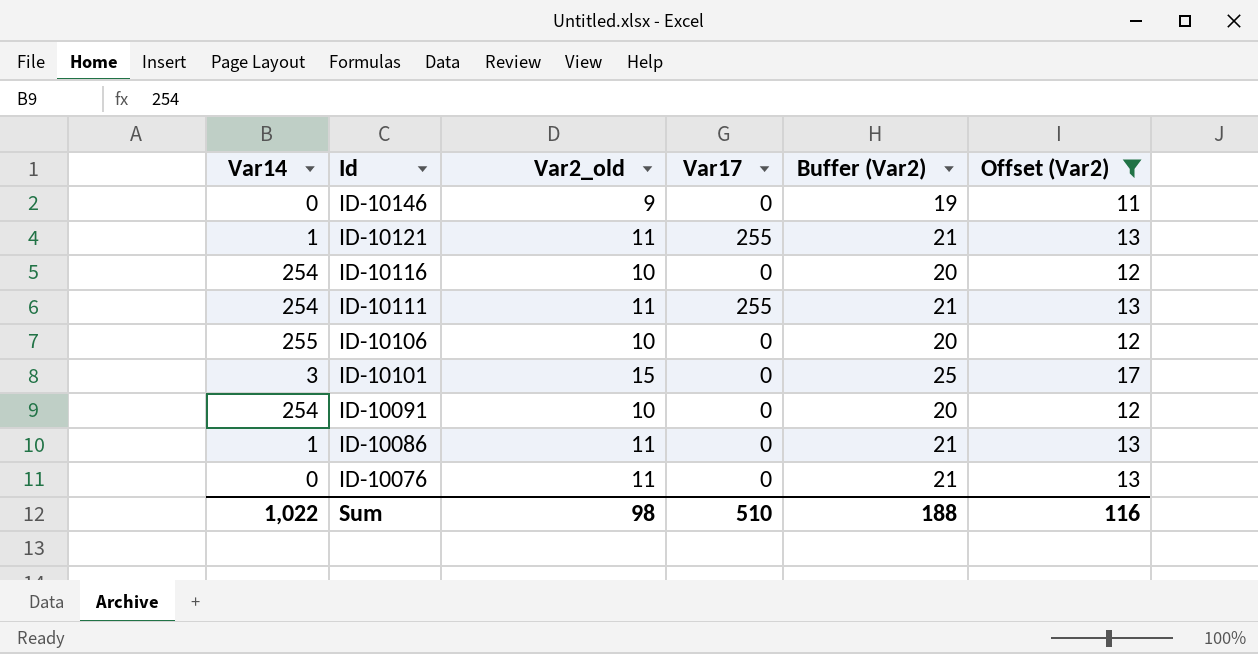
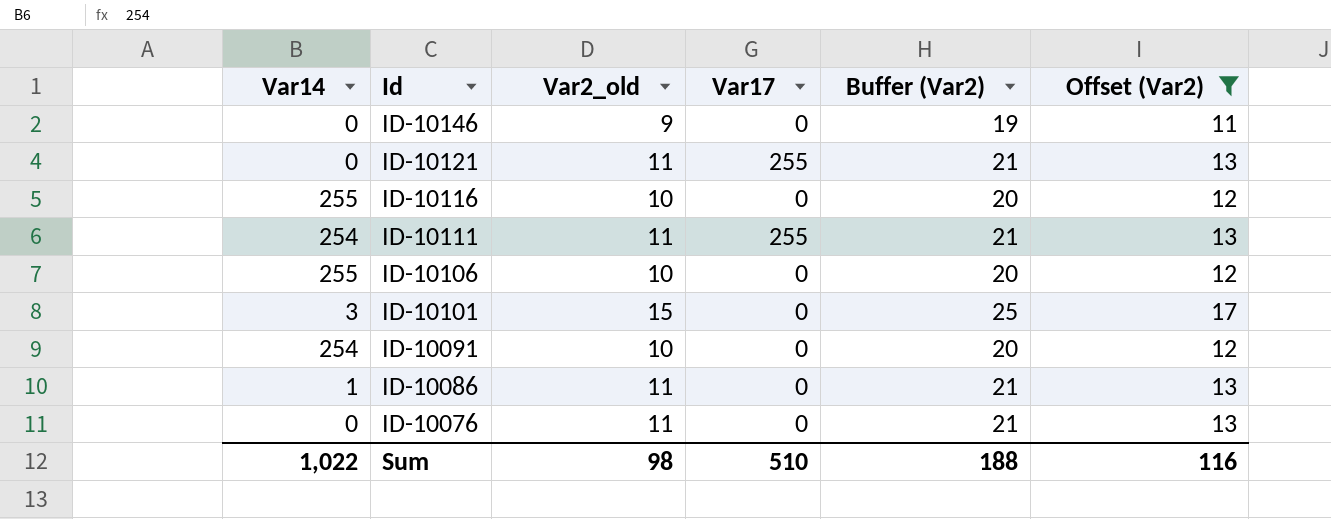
ID-10121 | Var14: 1 -> 0
ID-10116 | Var14: 254 -> 255

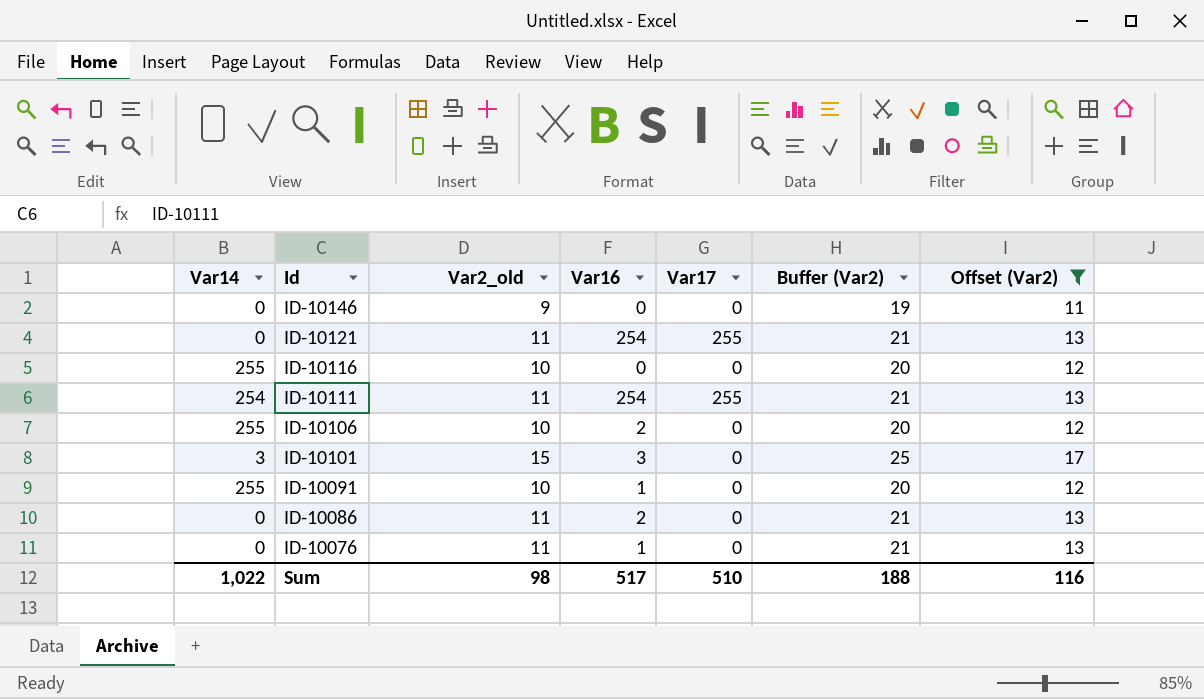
column Var16 | position: none -> 4
ID-10091 | Var14: 254 -> 255
ID-10086 | Var14: 1 -> 0

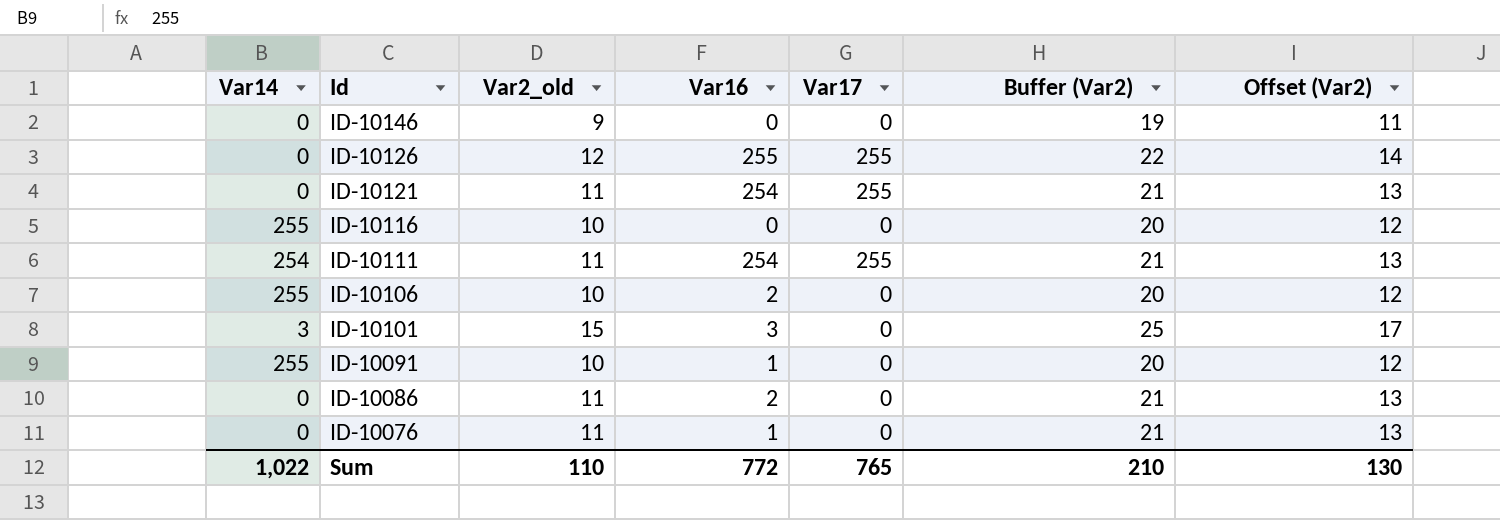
filter: Offset (Var2) != 14 -> none
Sum | Var2_old: 98 -> 110
Sum | Var16: 517 -> 772
Sum | Var17: 510 -> 765
Sum | Buffer (Var2): 188 -> 210
Sum | Offset (Var2): 116 -> 130

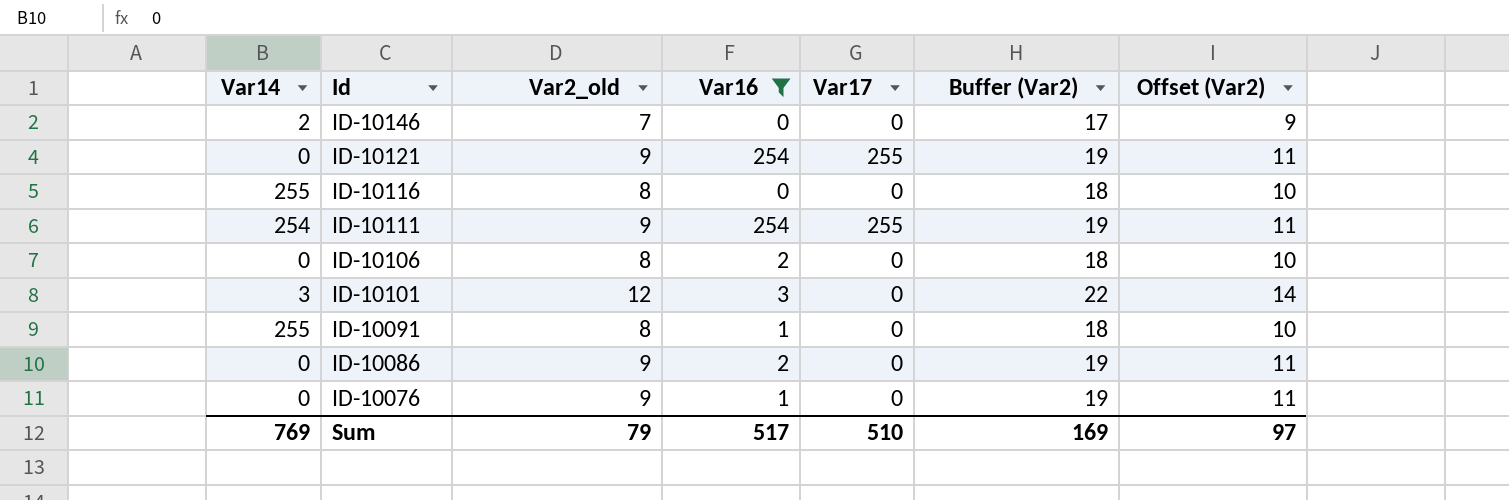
filter: none -> Var16 != 255
ID-10146 | Var14: 0 -> 2
ID-10146 | Var2_old: 9 -> 7
ID-10146 | Buffer (Var2): 19 -> 17
ID-10146 | Offset (Var2): 11 -> 9
ID-10121 | Var2_old: 11 -> 9
ID-10121 | Buffer (Var2): 21 -> 19
ID-10121 | Offset (Var2): 13 -> 11
ID-10116 | Var2_old: 10 -> 8
ID-10116 | Buffer (Var2): 20 -> 18
ID-10116 | Offset (Var2): 12 -> 10
ID-10111 | Var2_old: 11 -> 9
ID-10111 | Buffer (Var2): 21 -> 19
ID-10111 | Offset (Var2): 13 -> 11
ID-10106 | Var14: 255 -> 0
ID-10106 | Var2_old: 10 -> 8
ID-10106 | Buffer (Var2): 20 -> 18
ID-10106 | Offset (Var2): 12 -> 10
ID-10101 | Var2_old: 15 -> 12
ID-10101 | Buffer (Var2): 25 -> 22
ID-10101 | Offset (Var2): 17 -> 14
ID-10091 | Var2_old: 10 -> 8
ID-10091 | Buffer (Var2): 20 -> 18
ID-10091 | Offset (Var2): 12 -> 10
ID-10086 | Var2_old: 11 -> 9
ID-10086 | Buffer (Var2): 21 -> 19
ID-10086 | Offset (Var2): 13 -> 11
ID-10076 | Var2_old: 11 -> 9
ID-10076 | Buffer (Var2): 21 -> 19
ID-10076 | Offset (Var2): 13 -> 11
Sum | Var14: 1,022 -> 769
Sum | Var2_old: 110 -> 79
Sum | Var16: 772 -> 517
Sum | Var17: 765 -> 510
Sum | Buffer (Var2): 210 -> 169
Sum | Offset (Var2): 130 -> 97

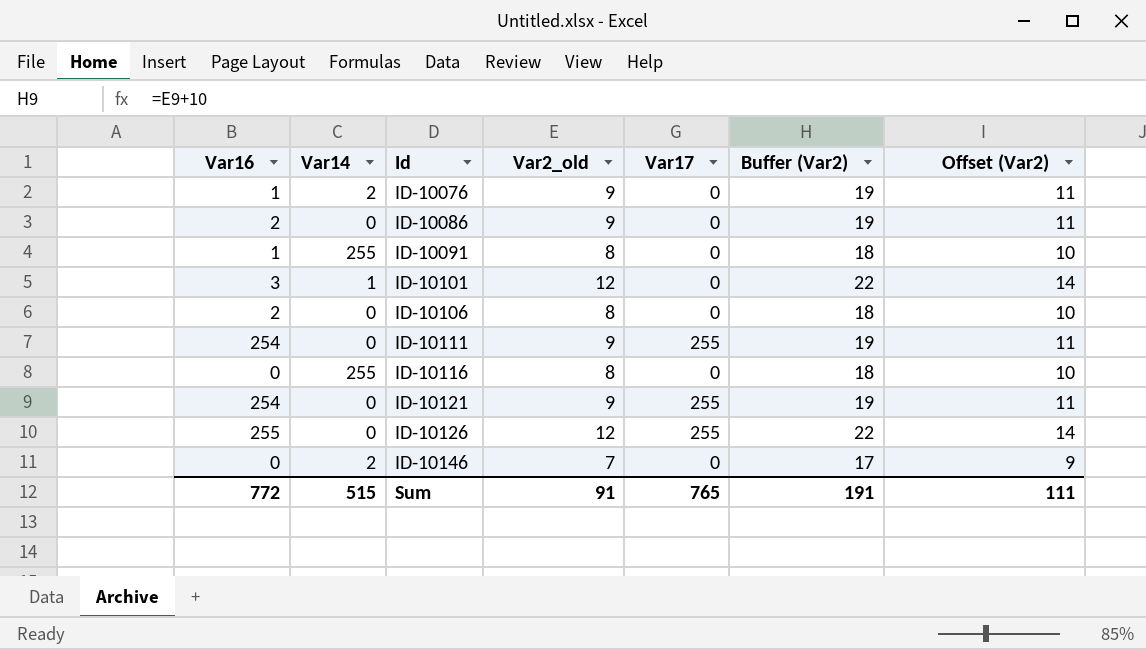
filter: Var16 != 255 -> none
row order: Id descending -> Id ascending
column Var16 | position: 4 -> 1
ID-10076 | Var14: 0 -> 2
ID-10101 | Var14: 3 -> 1
ID-10111 | Var14: 254 -> 0
Sum | Var16: 517 -> 772
Sum | Var14: 769 -> 515
Sum | Var2_old: 79 -> 91
Sum | Var17: 510 -> 765
Sum | Buffer (Var2): 169 -> 191
Sum | Offset (Var2): 97 -> 111

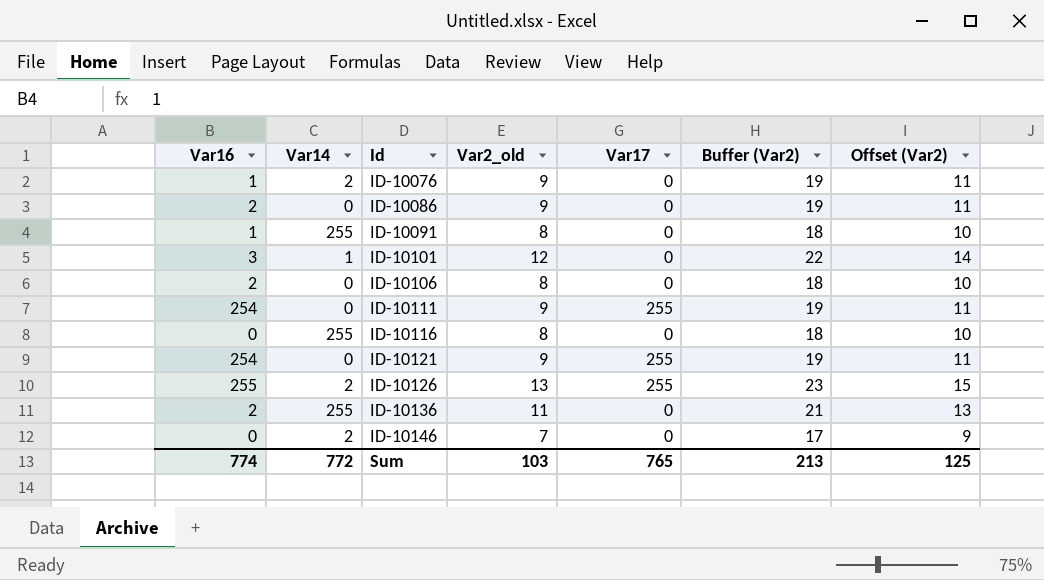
ID-10126 | Var14: 0 -> 2
ID-10126 | Var2_old: 12 -> 13
ID-10126 | Buffer (Var2): 22 -> 23
ID-10126 | Offset (Var2): 14 -> 15
row ID-10136: none -> 2 | 255 | 11 | 0 | 21 | 13
Sum | Var16: 772 -> 774
Sum | Var14: 515 -> 772
Sum | Var2_old: 91 -> 103
Sum | Buffer (Var2): 191 -> 213
Sum | Offset (Var2): 111 -> 125

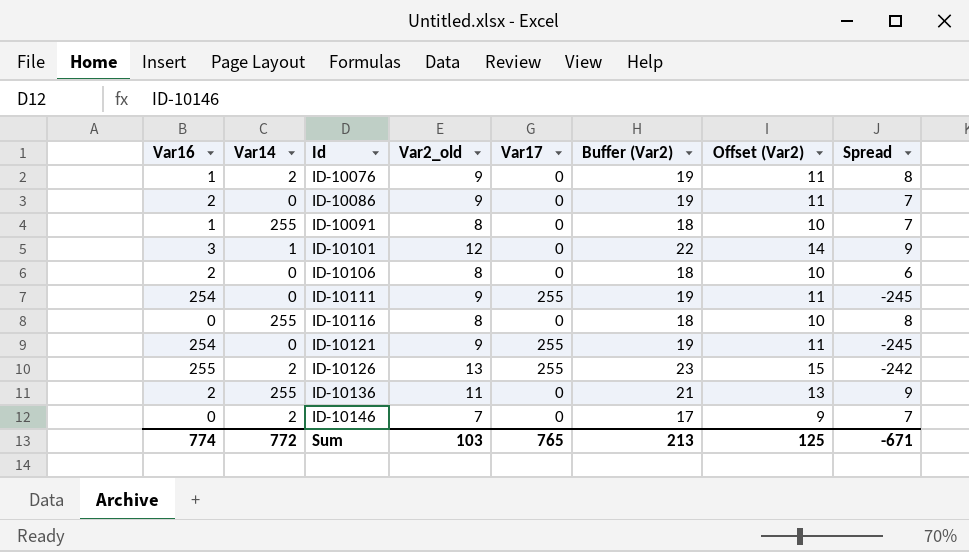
column Spread | formula: none -> [Var2_old] - [Var16]

